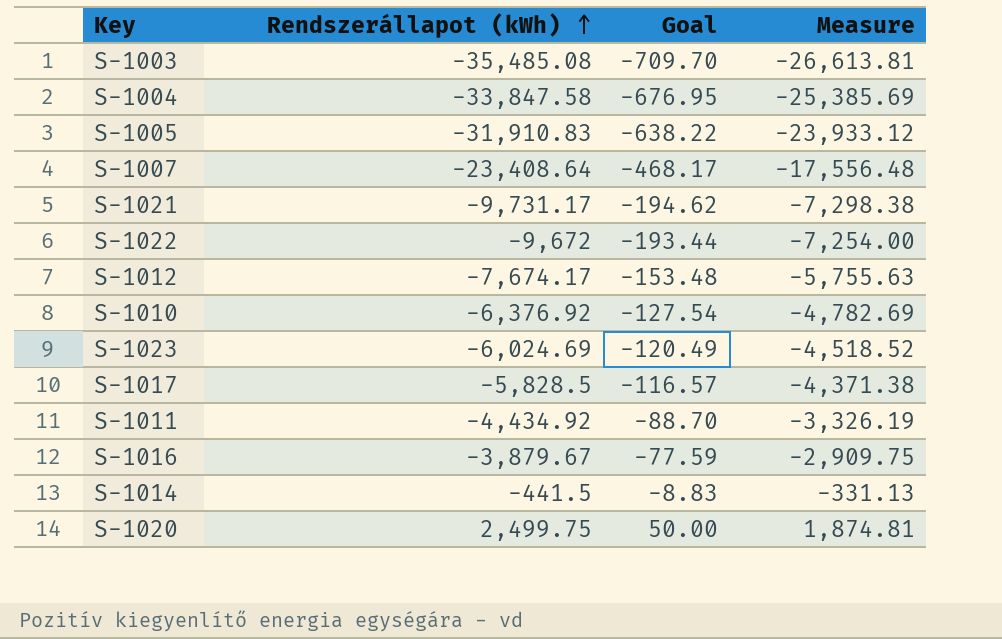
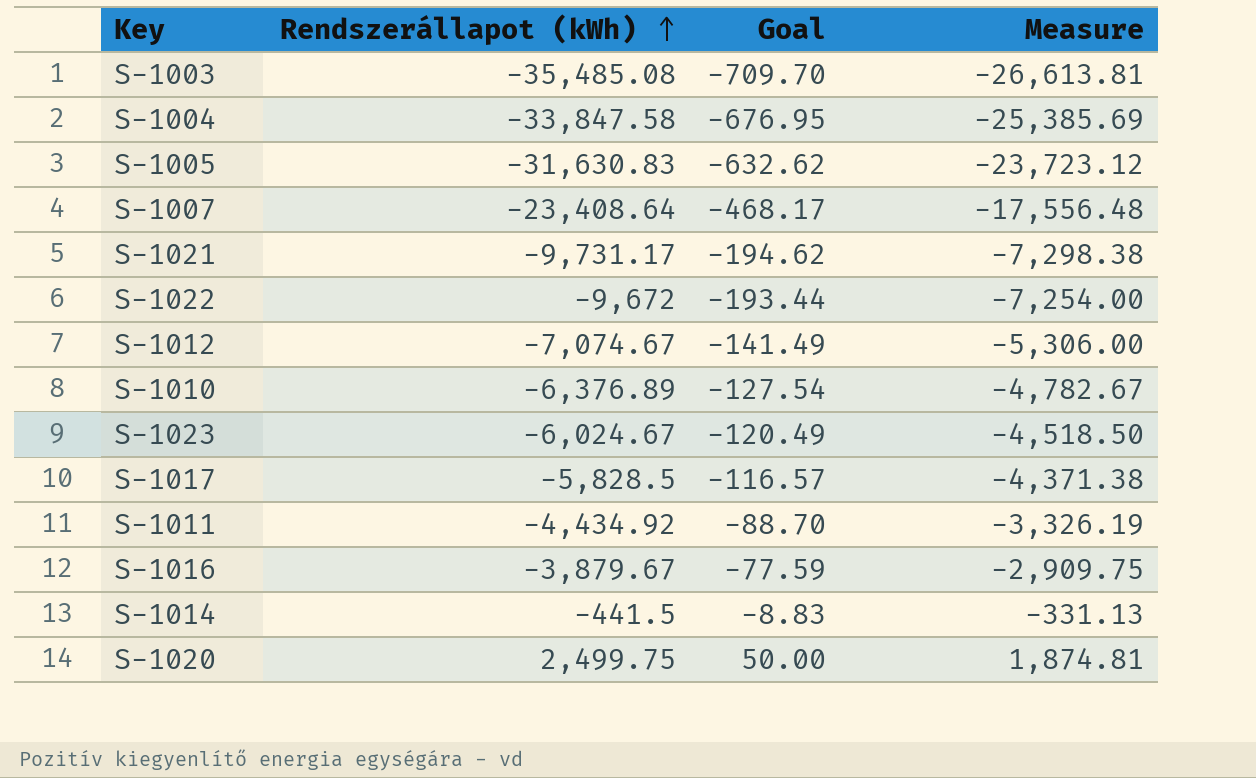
S-1005 | Rendszerállapot (kWh): -31,910.83 -> -31,630.83
S-1005 | Goal: -638.22 -> -632.62
S-1005 | Measure: -23,933.12 -> -23,723.12
S-1012 | Rendszerállapot (kWh): -7,674.17 -> -7,074.67
S-1012 | Goal: -153.48 -> -141.49
S-1012 | Measure: -5,755.63 -> -5,306.00
S-1010 | Rendszerállapot (kWh): -6,376.92 -> -6,376.89
S-1010 | Measure: -4,782.69 -> -4,782.67
S-1023 | Rendszerállapot (kWh): -6,024.69 -> -6,024.67
S-1023 | Measure: -4,518.52 -> -4,518.50

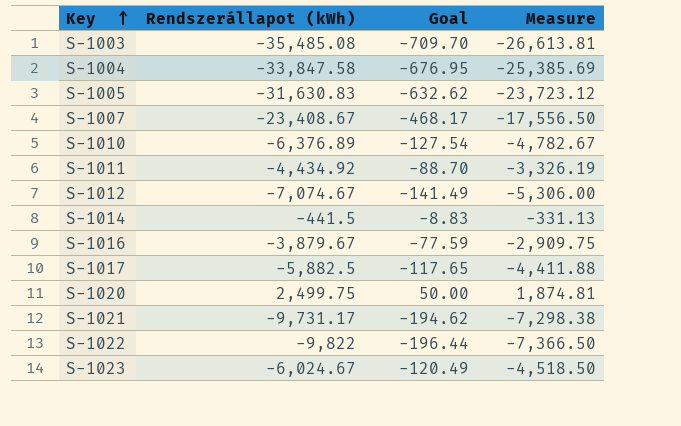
row order: Rendszerállapot (kWh) ascending -> Key ascending
S-1007 | Rendszerállapot (kWh): -23,408.64 -> -23,408.67
S-1007 | Measure: -17,556.48 -> -17,556.50
S-1017 | Rendszerállapot (kWh): -5,828.5 -> -5,882.5
S-1017 | Goal: -116.57 -> -117.65
S-1017 | Measure: -4,371.38 -> -4,411.88
S-1022 | Rendszerállapot (kWh): -9,672 -> -9,822
S-1022 | Goal: -193.44 -> -196.44
S-1022 | Measure: -7,254.00 -> -7,366.50

